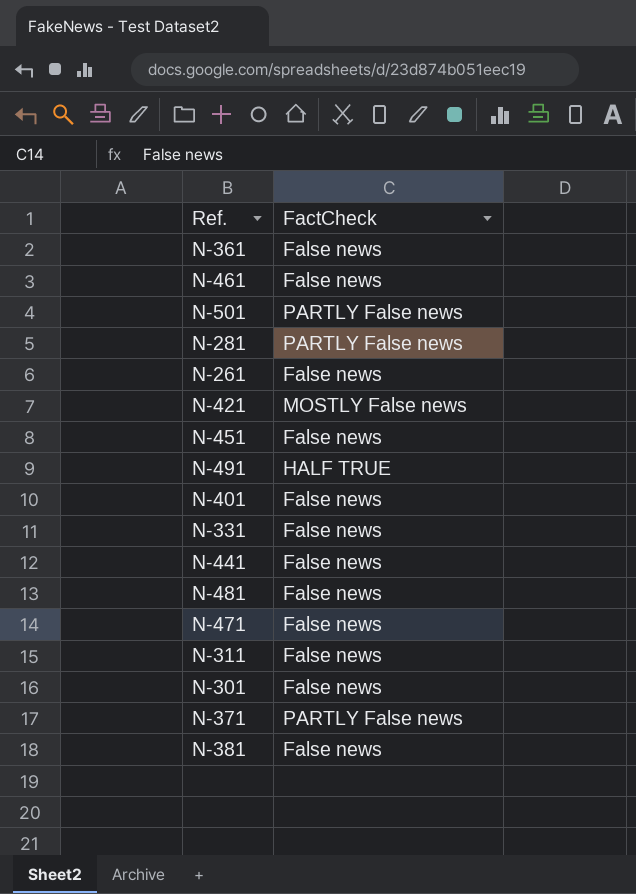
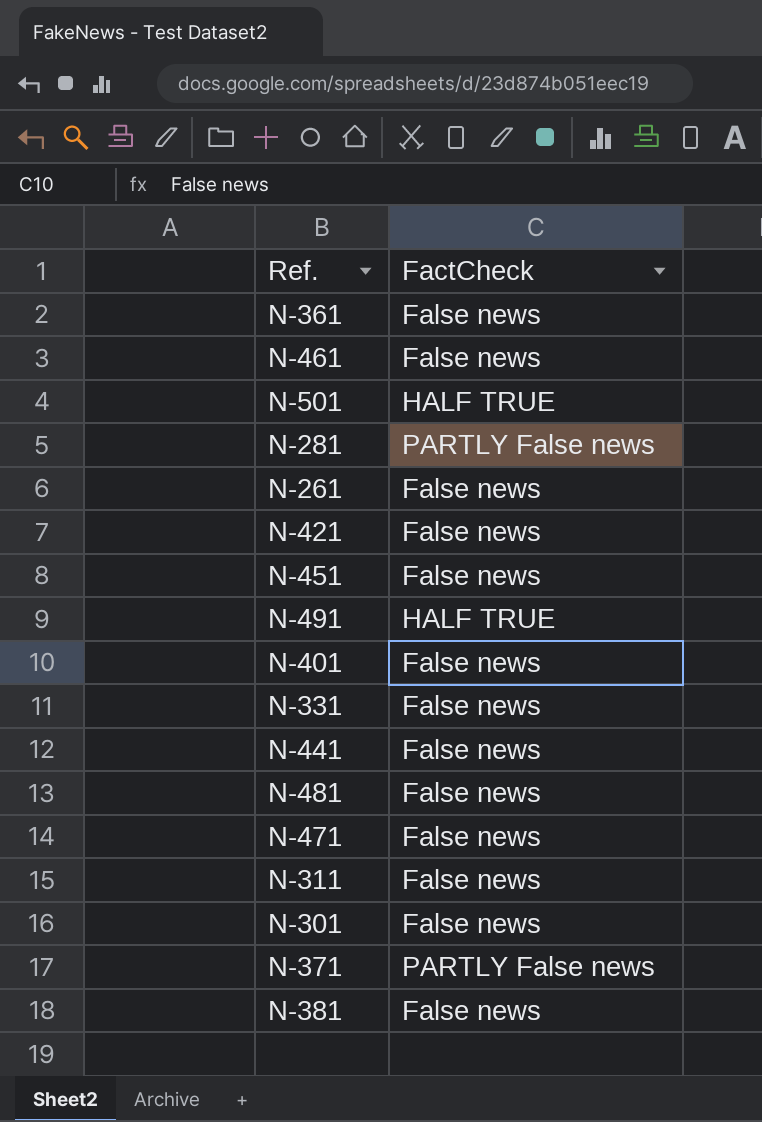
N-501 | FactCheck: PARTLY False news -> HALF TRUE
N-421 | FactCheck: MOSTLY False news -> False news

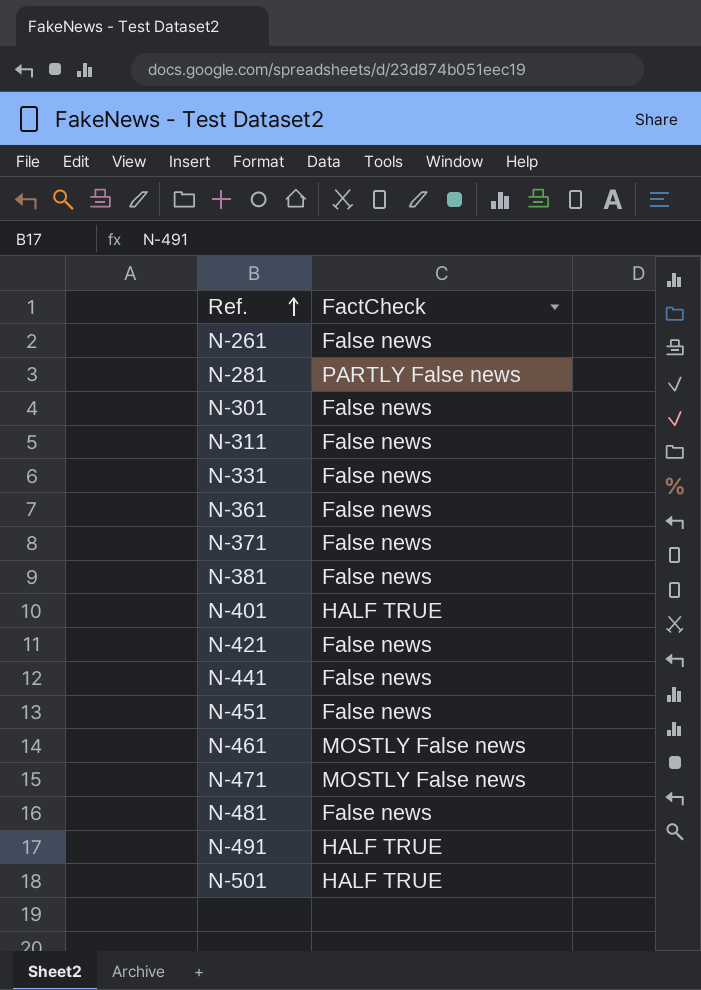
row order: none -> Ref. ascending
N-371 | FactCheck: PARTLY False news -> False news
N-401 | FactCheck: False news -> HALF TRUE
N-461 | FactCheck: False news -> MOSTLY False news
N-471 | FactCheck: False news -> MOSTLY False news

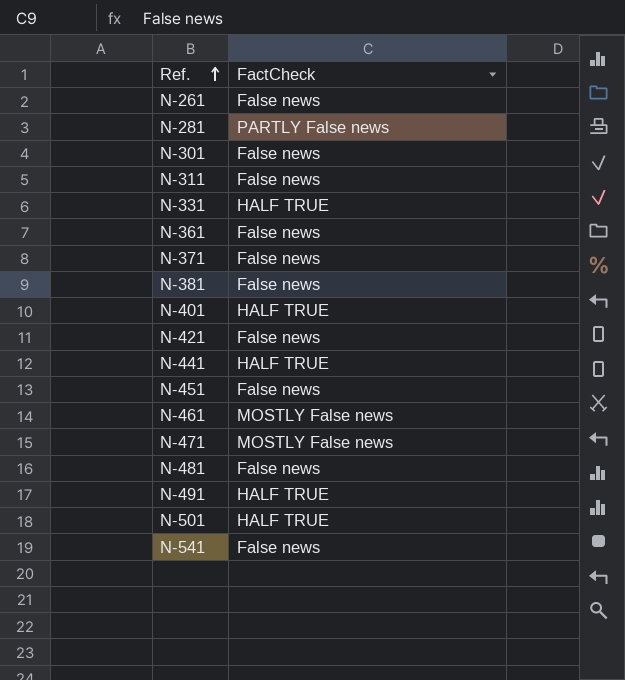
N-331 | FactCheck: False news -> HALF TRUE
N-441 | FactCheck: False news -> HALF TRUE
row N-541: none -> False news

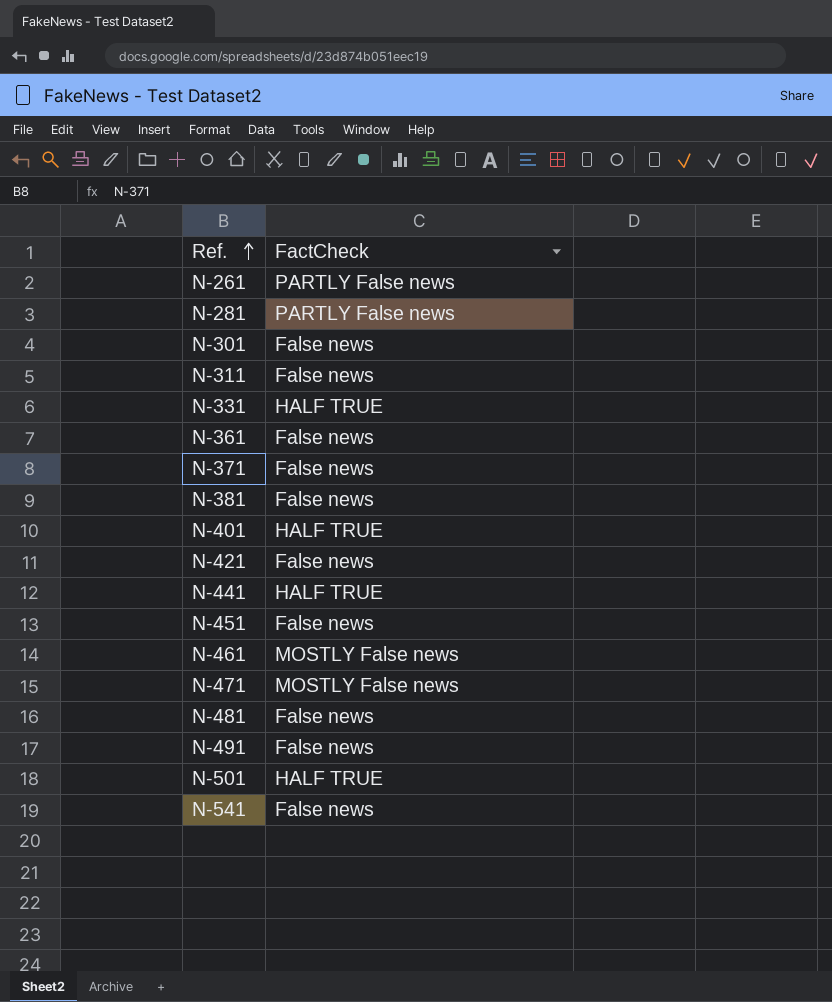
N-261 | FactCheck: False news -> PARTLY False news
N-491 | FactCheck: HALF TRUE -> False news

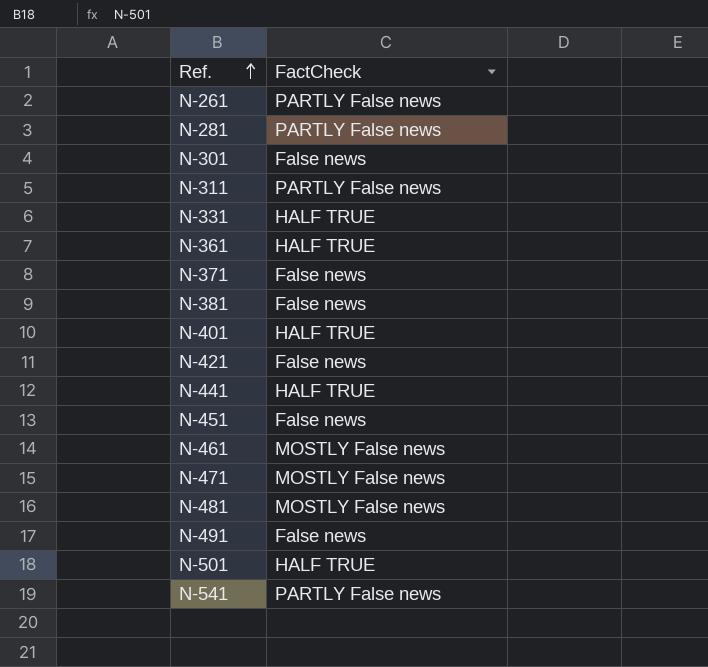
N-311 | FactCheck: False news -> PARTLY False news
N-361 | FactCheck: False news -> HALF TRUE
N-481 | FactCheck: False news -> MOSTLY False news
N-541 | FactCheck: False news -> PARTLY False news

